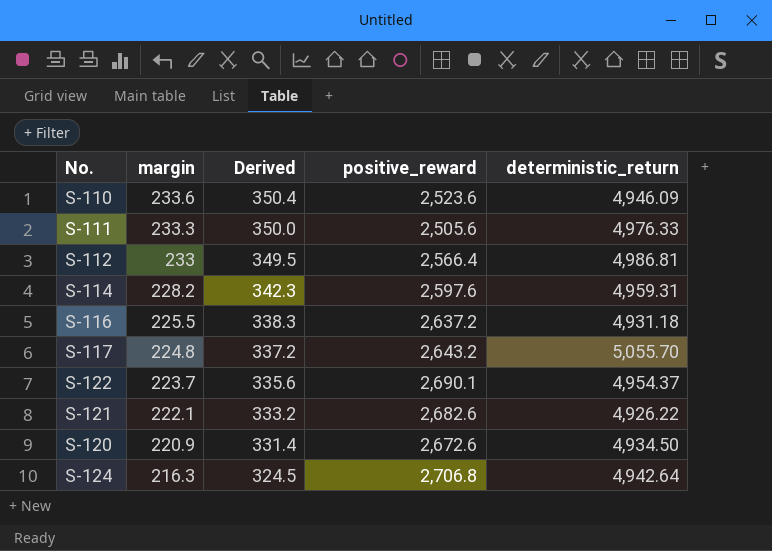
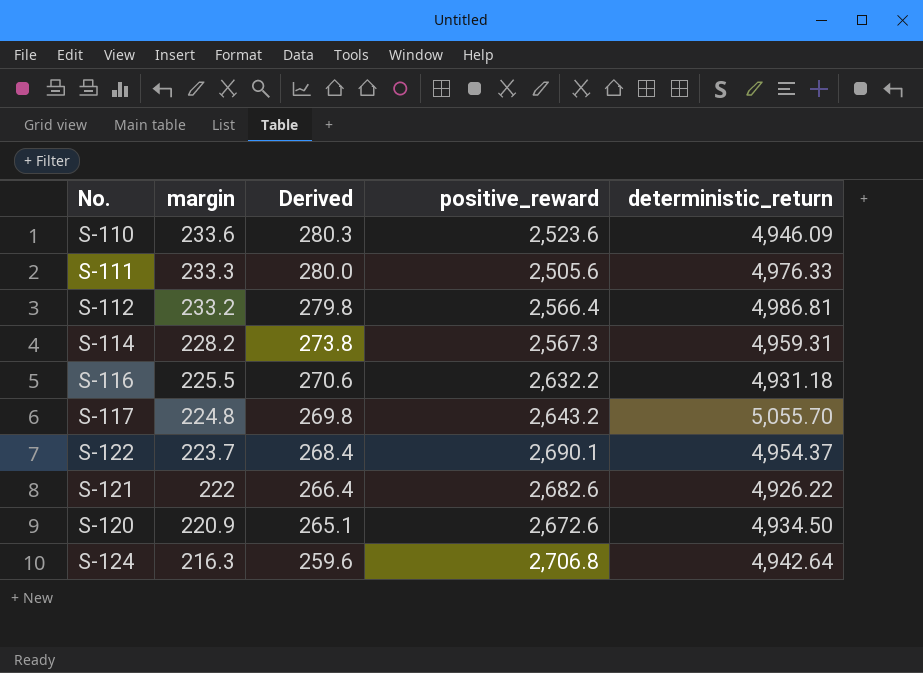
column Derived | formula: [margin] * 1.5 -> [margin] * 1.2
S-112 | margin: 233 -> 233.2
S-114 | positive_reward: 2,597.6 -> 2,567.3
S-116 | positive_reward: 2,637.2 -> 2,632.2
S-121 | margin: 222.1 -> 222

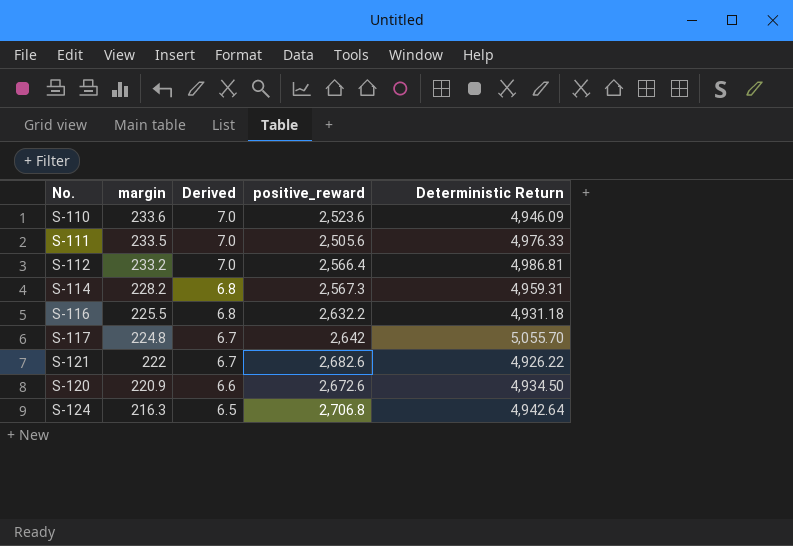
column Derived | formula: [margin] * 1.2 -> [margin] * 0.03
column name: deterministic_return -> Deterministic Return
row S-122: 223.7 | 268.4 | 2,690.1 | 4,954.37 -> none
S-111 | margin: 233.3 -> 233.5
S-117 | positive_reward: 2,643.2 -> 2,642

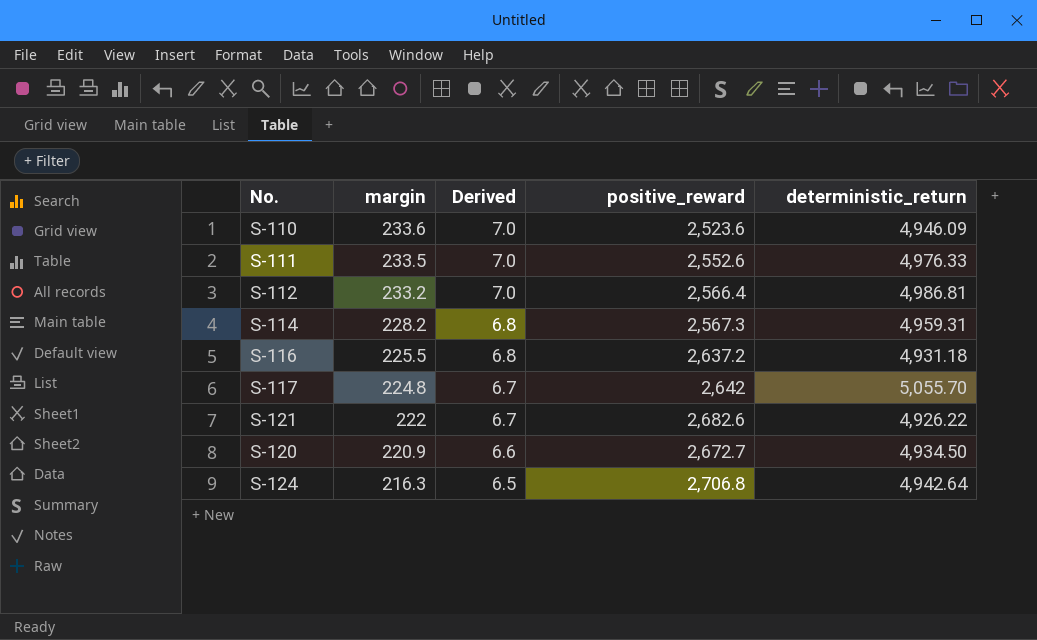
column name: Deterministic Return -> deterministic_return
S-111 | positive_reward: 2,505.6 -> 2,552.6
S-116 | positive_reward: 2,632.2 -> 2,637.2
S-120 | positive_reward: 2,672.6 -> 2,672.7

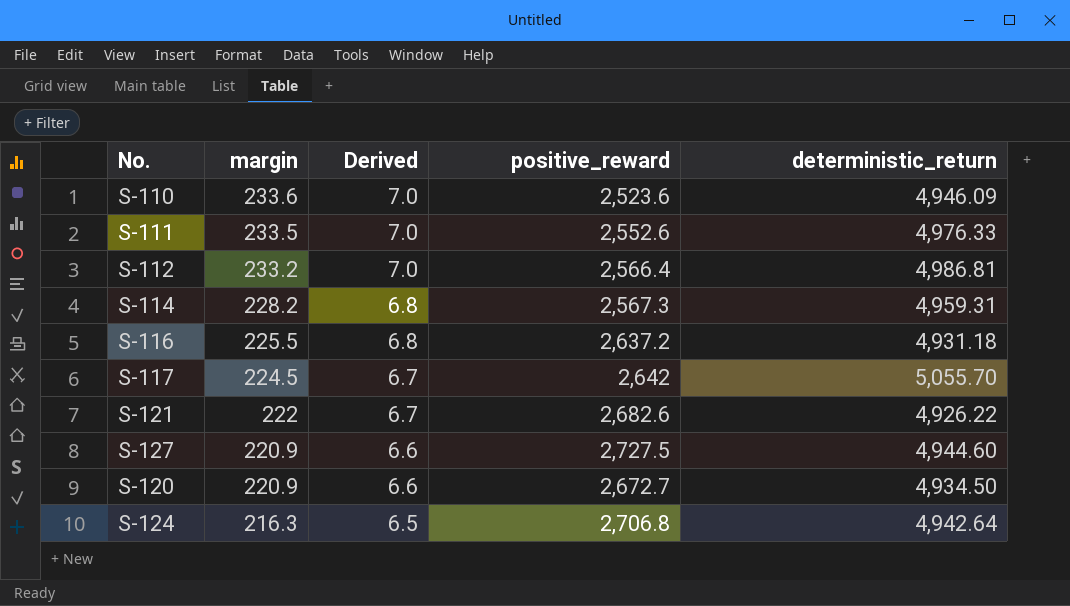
S-117 | margin: 224.8 -> 224.5
row S-127: none -> 220.9 | 6.6 | 2,727.5 | 4,944.60

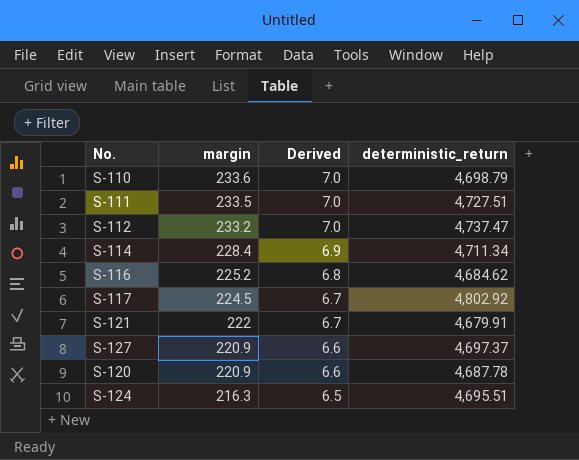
column positive_reward | position: 4 -> none
S-110 | deterministic_return: 4,946.09 -> 4,698.79
S-111 | deterministic_return: 4,976.33 -> 4,727.51
S-112 | deterministic_return: 4,986.81 -> 4,737.47
S-114 | margin: 228.2 -> 228.4
S-114 | Derived: 6.8 -> 6.9
S-114 | deterministic_return: 4,959.31 -> 4,711.34
S-116 | margin: 225.5 -> 225.2
S-116 | deterministic_return: 4,931.18 -> 4,684.62
S-117 | deterministic_return: 5,055.70 -> 4,802.92
S-121 | deterministic_return: 4,926.22 -> 4,679.91
S-127 | deterministic_return: 4,944.60 -> 4,697.37
S-120 | deterministic_return: 4,934.50 -> 4,687.78
S-124 | deterministic_return: 4,942.64 -> 4,695.51

